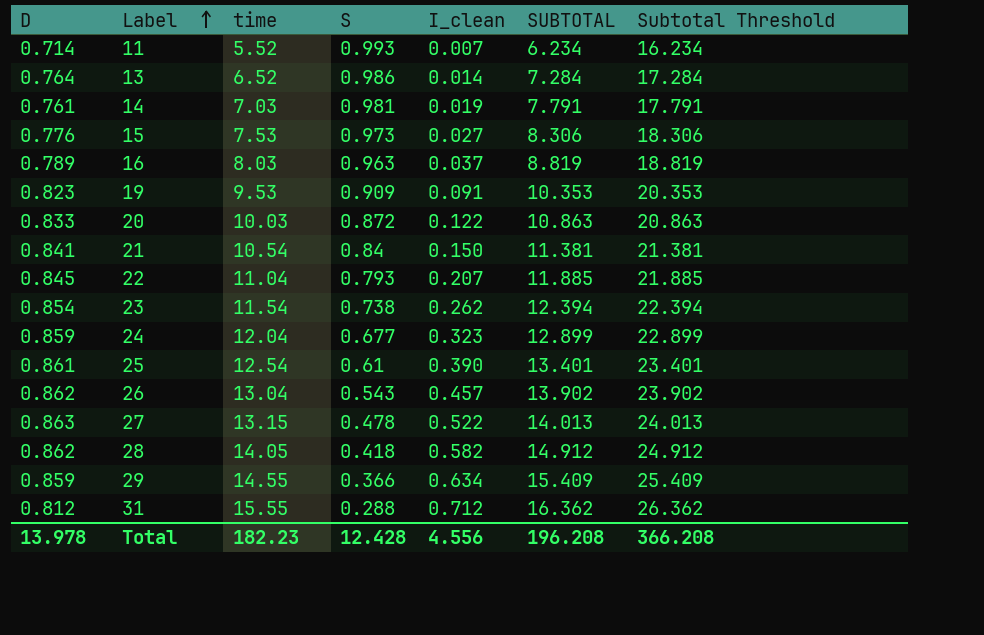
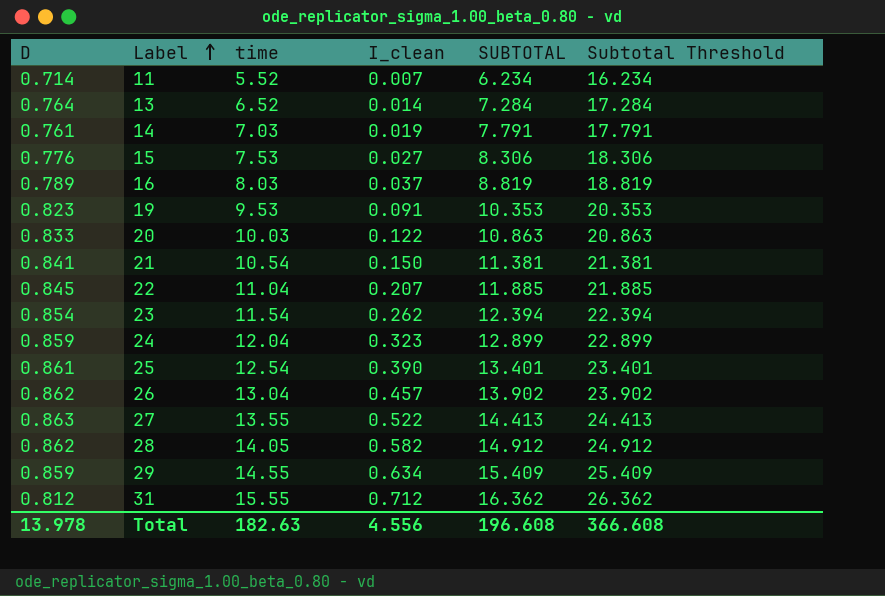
column S | position: 4 -> none
27 | time: 13.15 -> 13.55
27 | SUBTOTAL: 14.013 -> 14.413
27 | Subtotal Threshold: 24.013 -> 24.413
Total | time: 182.23 -> 182.63
Total | SUBTOTAL: 196.208 -> 196.608
Total | Subtotal Threshold: 366.208 -> 366.608

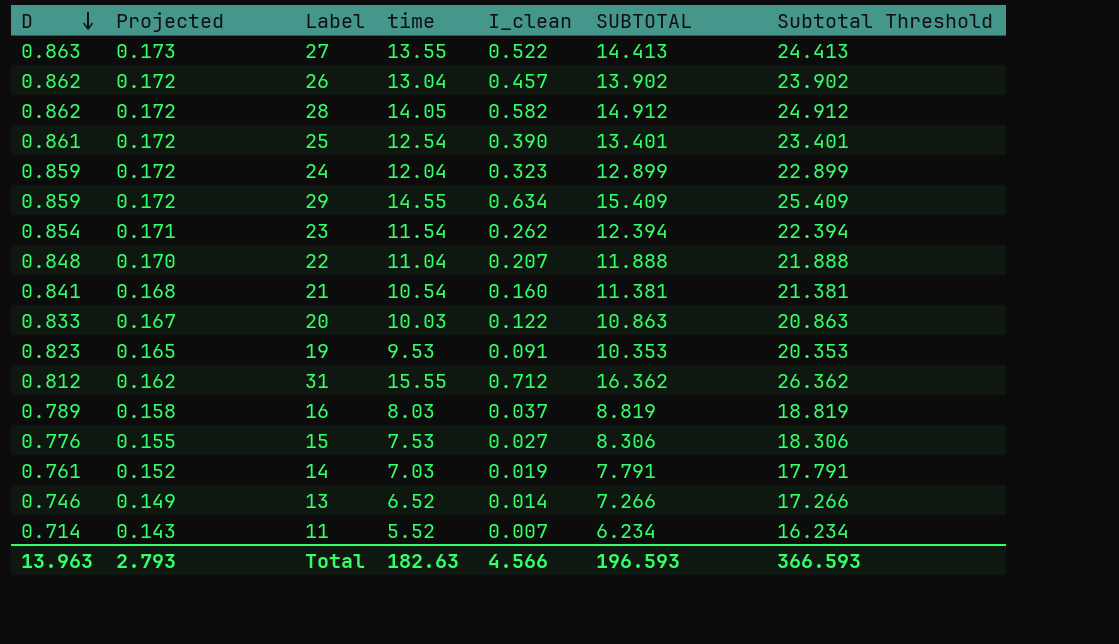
row order: Label ascending -> D descending
column Projected | formula: none -> [D] * 0.2
22 | D: 0.845 -> 0.848
22 | SUBTOTAL: 11.885 -> 11.888
22 | Subtotal Threshold: 21.885 -> 21.888
21 | I_clean: 0.150 -> 0.160
13 | D: 0.764 -> 0.746
13 | SUBTOTAL: 7.284 -> 7.266
13 | Subtotal Threshold: 17.284 -> 17.266
Total | D: 13.978 -> 13.963
Total | I_clean: 4.556 -> 4.566
Total | SUBTOTAL: 196.608 -> 196.593
Total | Subtotal Threshold: 366.608 -> 366.593

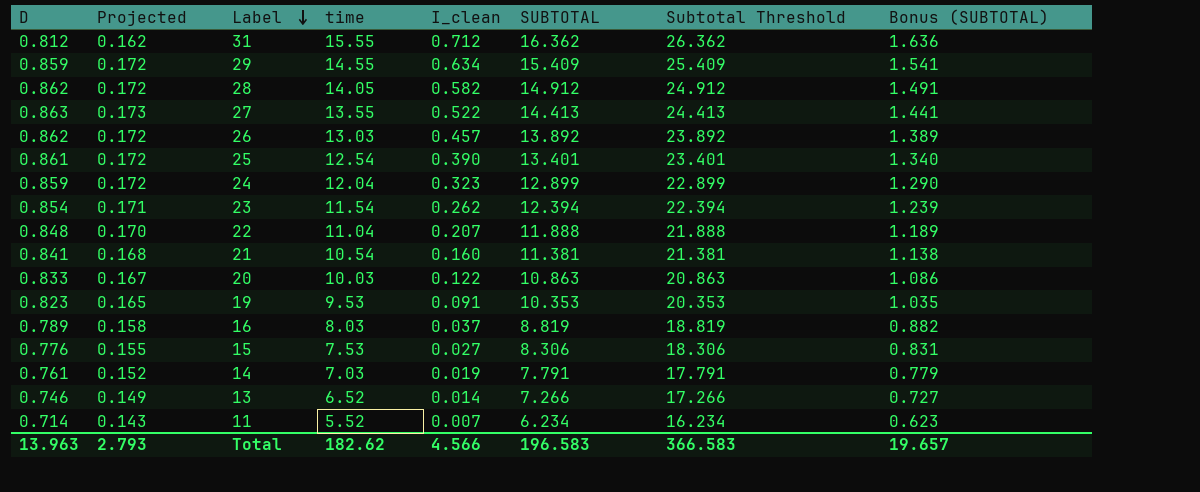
row order: D descending -> Label descending
column Bonus (SUBTOTAL) | formula: none -> [SUBTOTAL] * 0.1
26 | time: 13.04 -> 13.03
26 | SUBTOTAL: 13.902 -> 13.892
26 | Subtotal Threshold: 23.902 -> 23.892
Total | time: 182.63 -> 182.62
Total | SUBTOTAL: 196.593 -> 196.583
Total | Subtotal Threshold: 366.593 -> 366.583

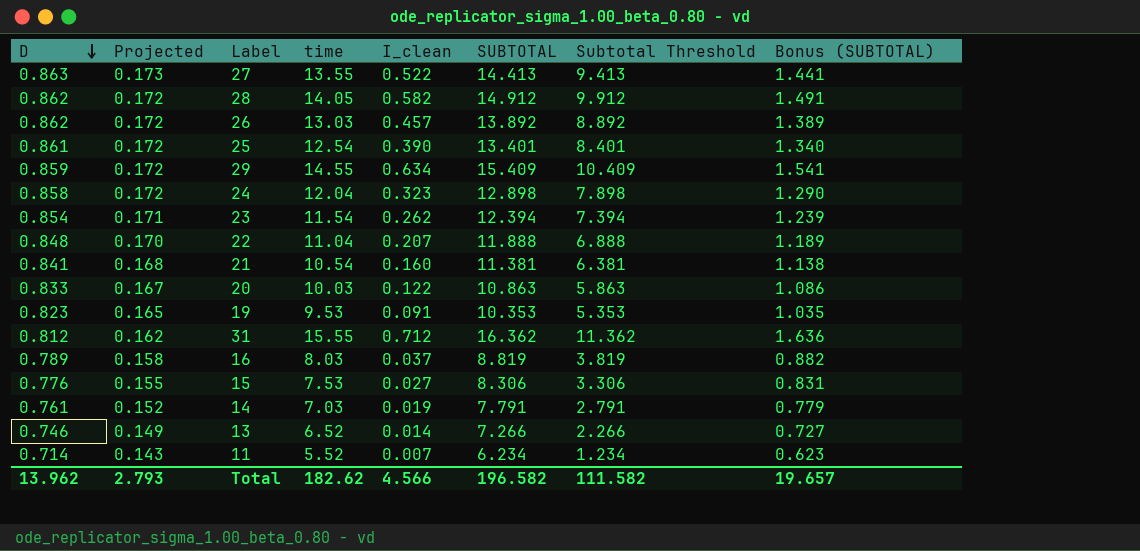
row order: Label descending -> D descending
column Subtotal Threshold | formula: [SUBTOTAL] + 10 -> [SUBTOTAL] - 5
24 | D: 0.859 -> 0.858
24 | SUBTOTAL: 12.899 -> 12.898
Total | D: 13.963 -> 13.962
Total | SUBTOTAL: 196.583 -> 196.582
Total | Subtotal Threshold: 366.583 -> 111.582

